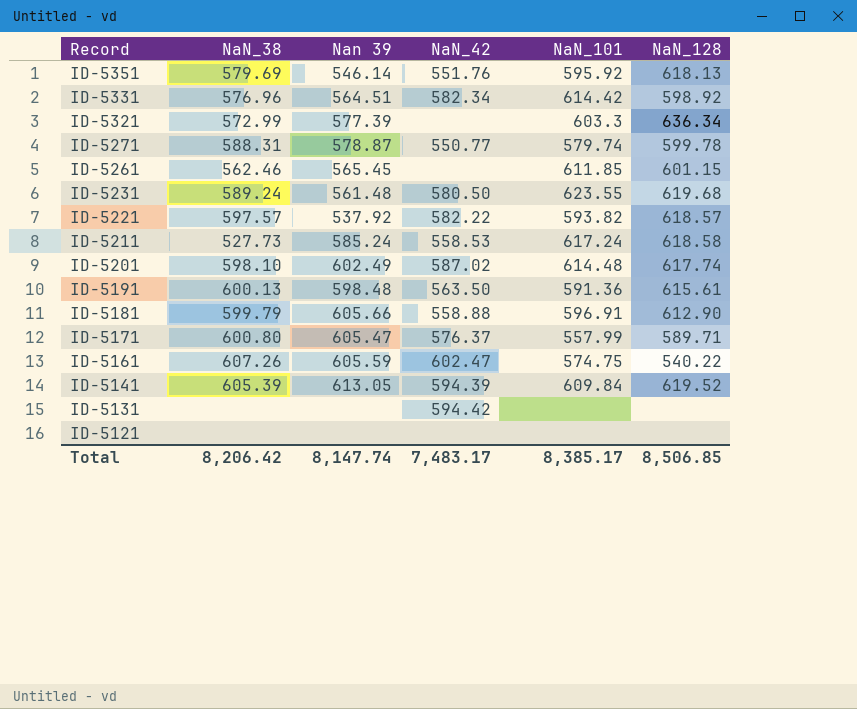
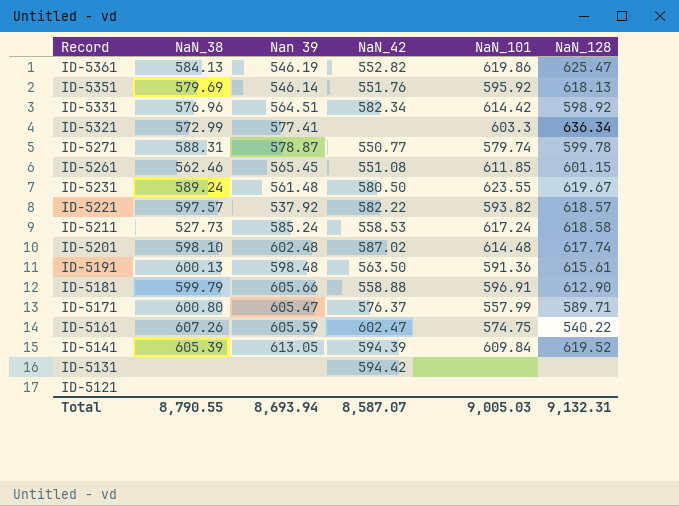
row ID-5361: none -> 584.13 | 546.19 | 552.82 | 619.86 | 625.47
ID-5321 | Nan 39: 577.39 -> 577.41
ID-5261 | NaN_42: none -> 551.08
ID-5231 | NaN_128: 619.68 -> 619.67
ID-5201 | Nan 39: 602.49 -> 602.48
Total | NaN_38: 8,206.42 -> 8,790.55
Total | Nan 39: 8,147.74 -> 8,693.94
Total | NaN_42: 7,483.17 -> 8,587.07
Total | NaN_101: 8,385.17 -> 9,005.03
Total | NaN_128: 8,506.85 -> 9,132.31

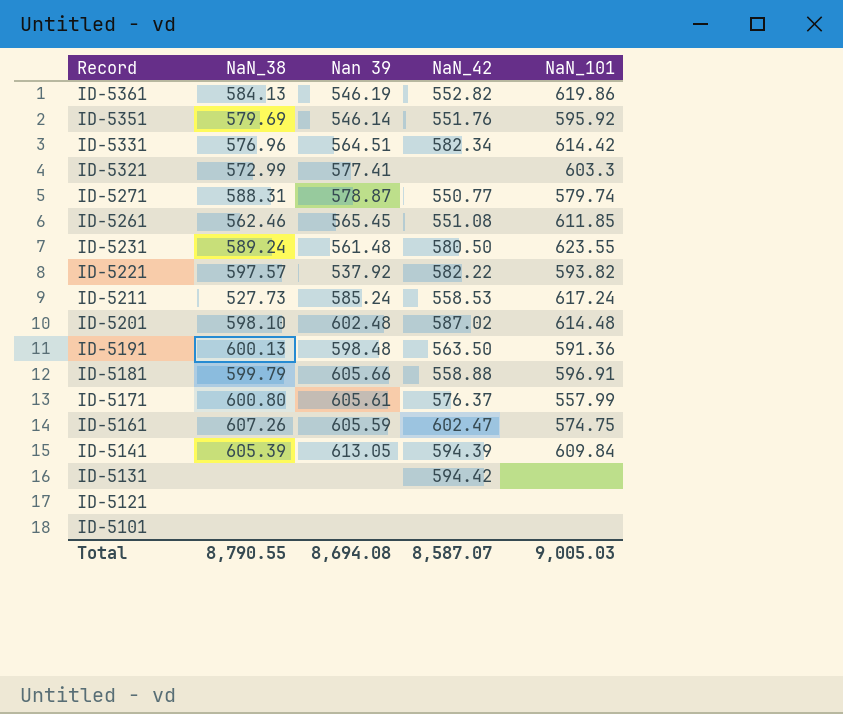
column NaN_128 | position: 6 -> none
ID-5171 | Nan 39: 605.47 -> 605.61
row ID-5101: none -> none | none | none | none
Total | Nan 39: 8,693.94 -> 8,694.08

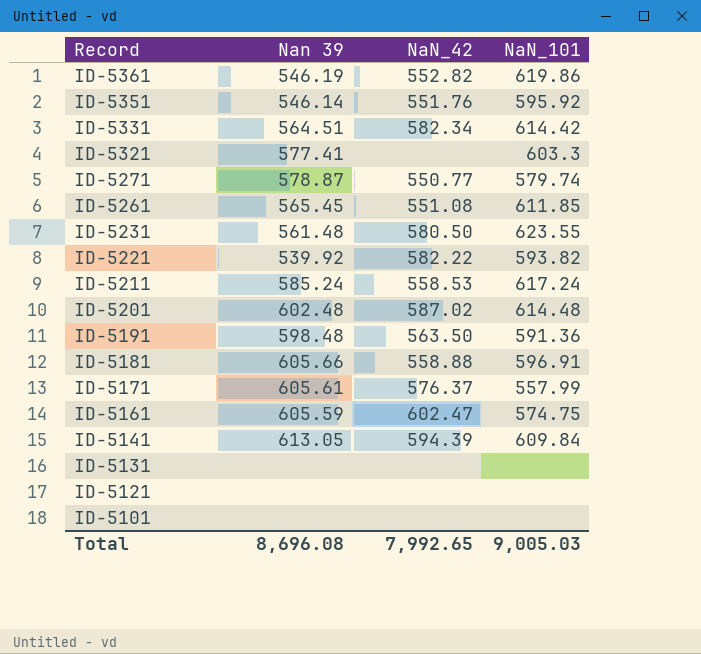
column NaN_38 | position: 2 -> none
ID-5221 | Nan 39: 537.92 -> 539.92
ID-5131 | NaN_42: 594.42 -> none
Total | Nan 39: 8,694.08 -> 8,696.08
Total | NaN_42: 8,587.07 -> 7,992.65

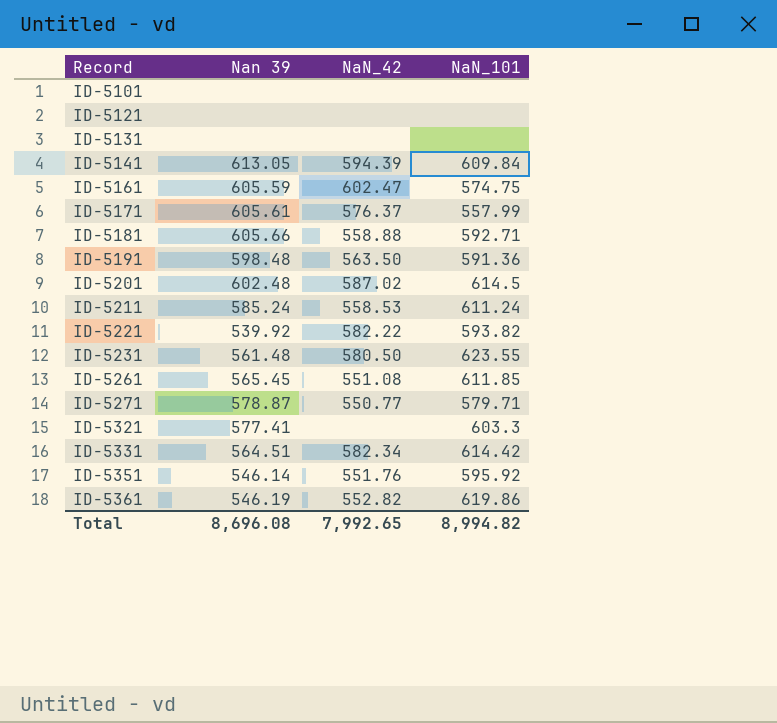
row order: Record descending -> Record ascending
ID-5181 | NaN_101: 596.91 -> 592.71
ID-5201 | NaN_101: 614.48 -> 614.5
ID-5211 | NaN_101: 617.24 -> 611.24
ID-5271 | NaN_101: 579.74 -> 579.71
Total | NaN_101: 9,005.03 -> 8,994.82

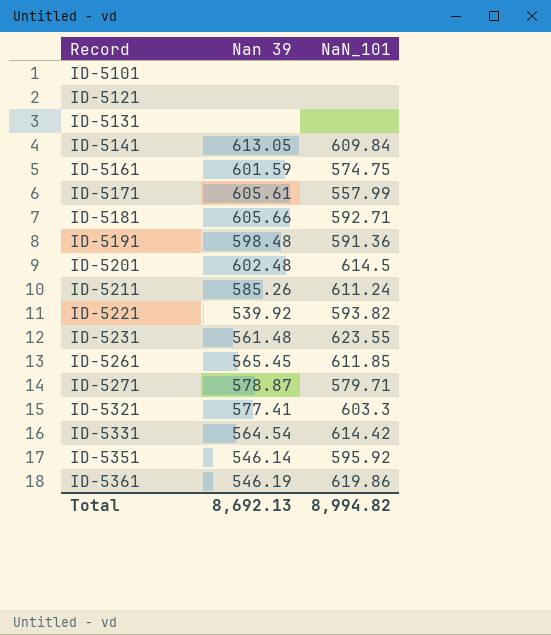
column NaN_42 | position: 3 -> none
ID-5161 | Nan 39: 605.59 -> 601.59
ID-5211 | Nan 39: 585.24 -> 585.26
ID-5331 | Nan 39: 564.51 -> 564.54
Total | Nan 39: 8,696.08 -> 8,692.13

